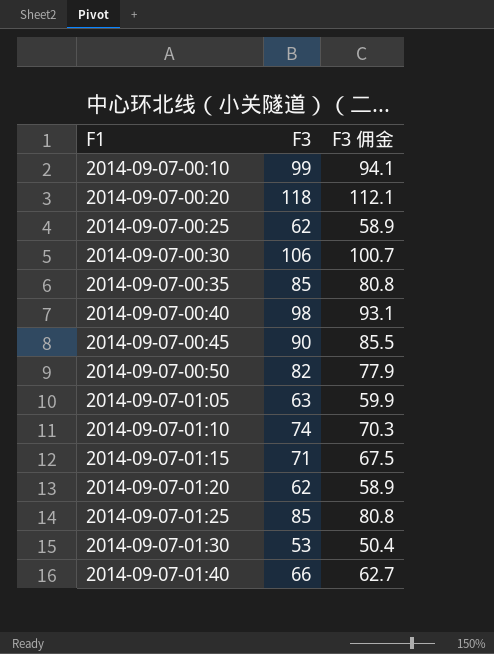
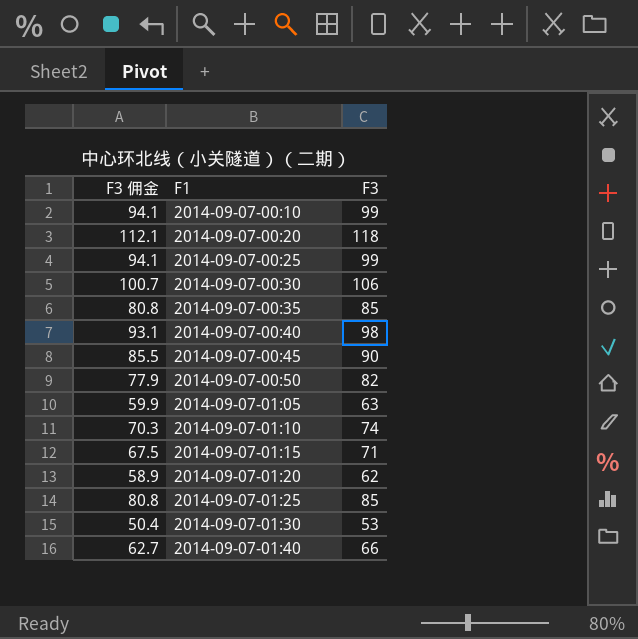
column F3 佣金 | position: 3 -> 1
2014-09-07-00:25 | F3 佣金: 58.9 -> 94.1
2014-09-07-00:25 | F3: 62 -> 99

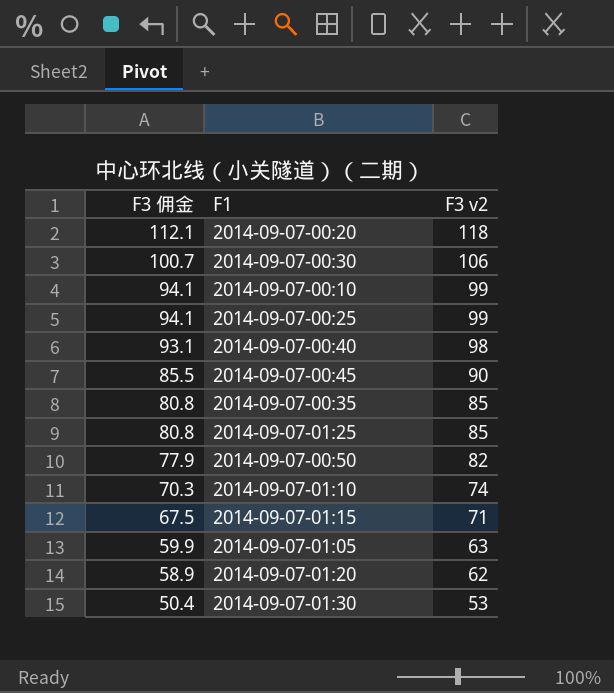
row order: F1 ascending -> F3 佣金 descending
column name: F3 -> F3 v2
row 2014-09-07-01:40: 62.7 | 66 -> none

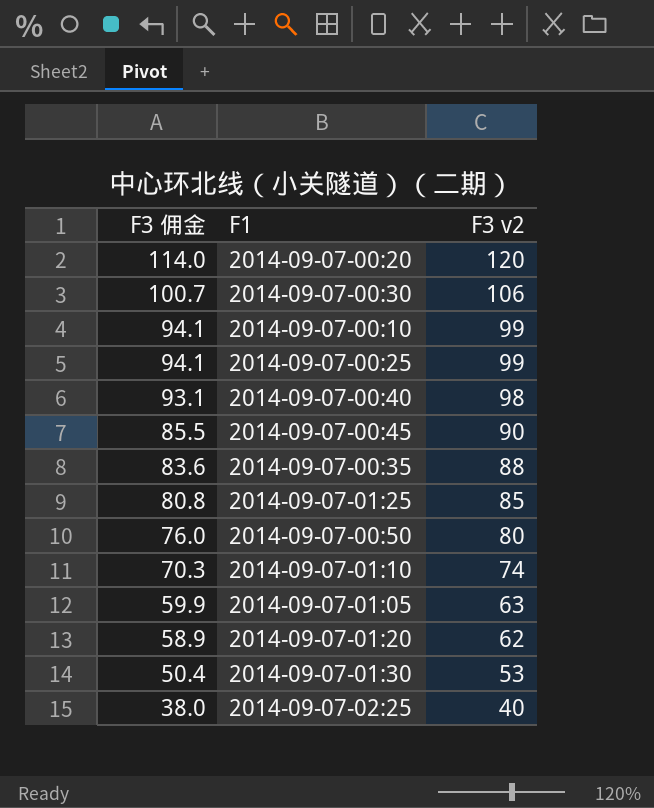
row 2014-09-07-01:15: 67.5 | 71 -> none
2014-09-07-00:20 | F3 佣金: 112.1 -> 114.0
2014-09-07-00:20 | F3 v2: 118 -> 120
2014-09-07-00:35 | F3 佣金: 80.8 -> 83.6
2014-09-07-00:35 | F3 v2: 85 -> 88
2014-09-07-00:50 | F3 佣金: 77.9 -> 76.0
2014-09-07-00:50 | F3 v2: 82 -> 80
row 2014-09-07-02:25: none -> 38.0 | 40

